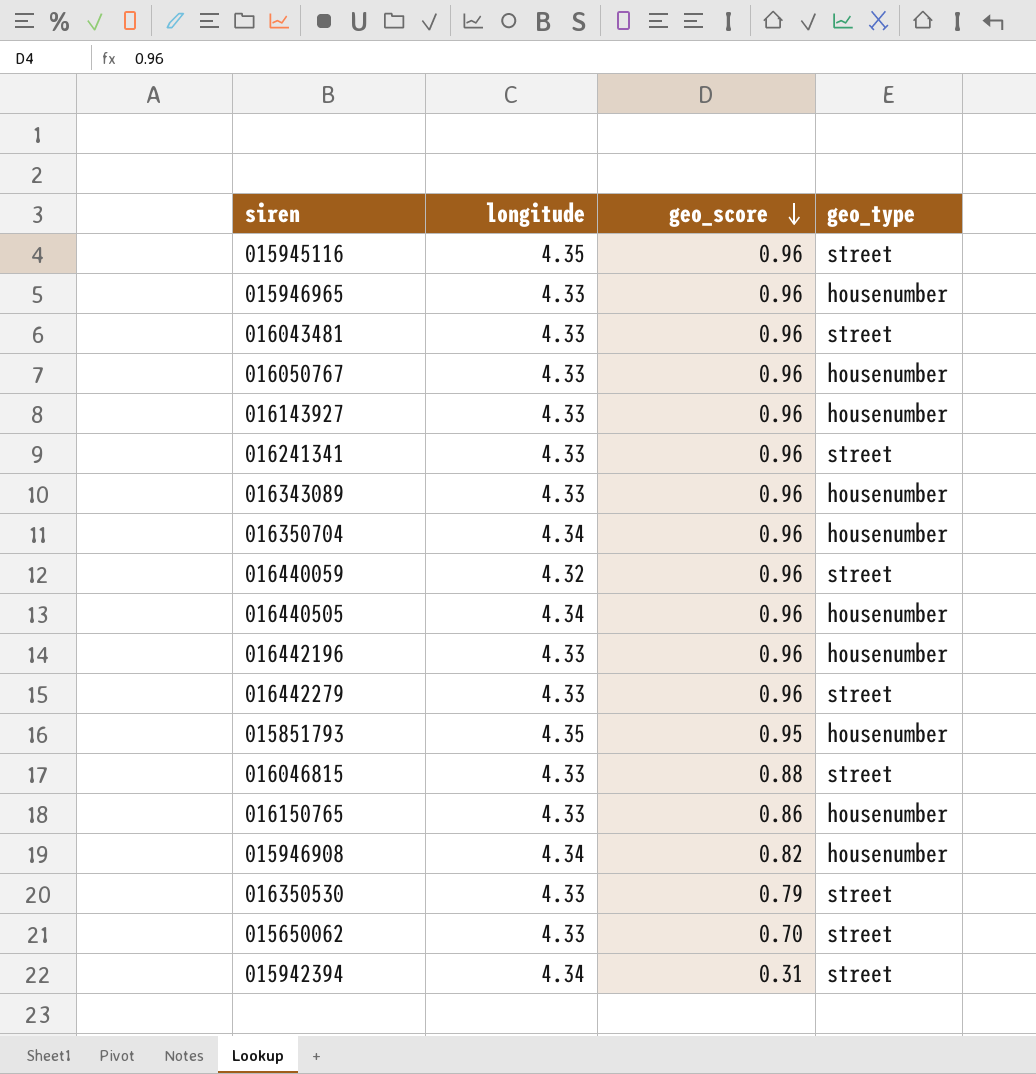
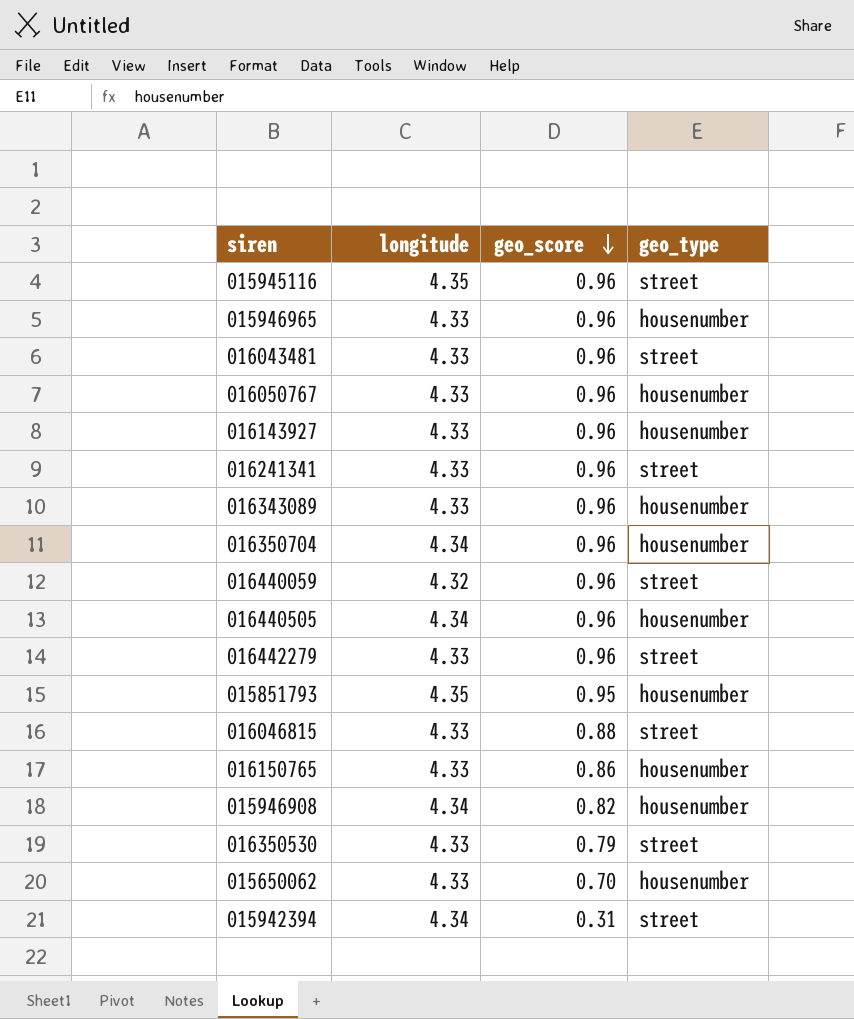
row 016442196: 4.33 | 0.96 | housenumber -> none
015650062 | geo_type: street -> housenumber

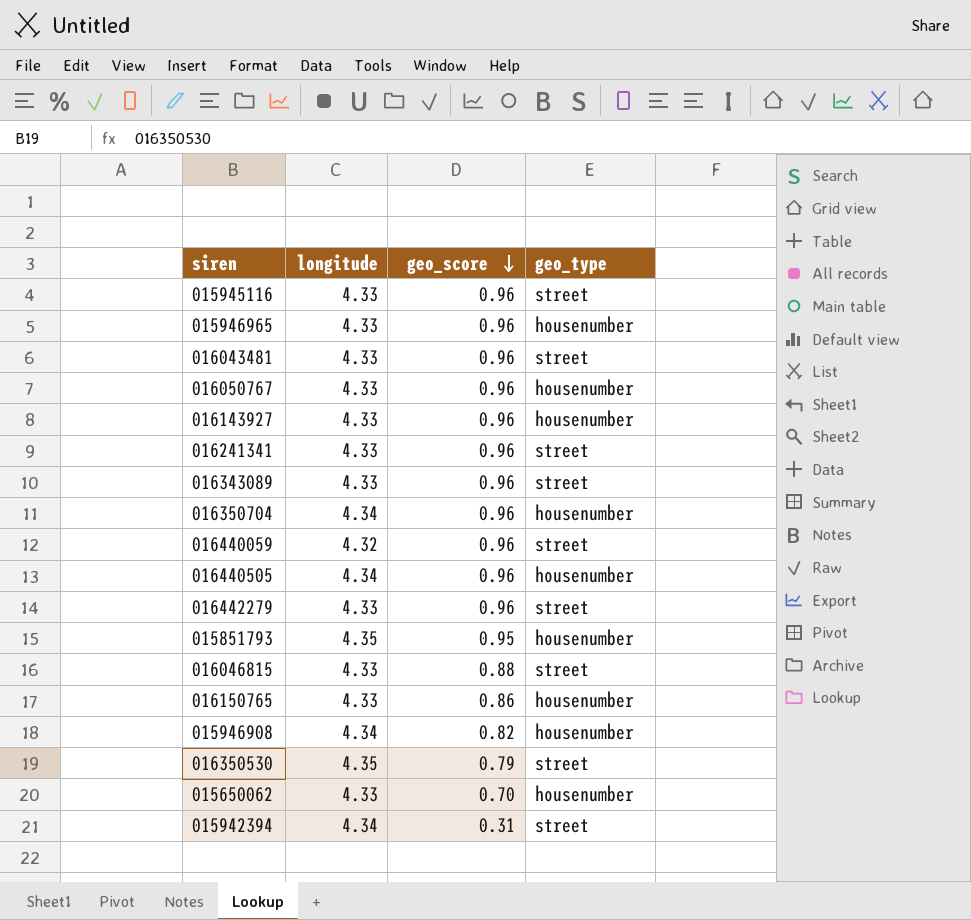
015945116 | longitude: 4.35 -> 4.33
016343089 | geo_type: housenumber -> street
016350530 | longitude: 4.33 -> 4.35

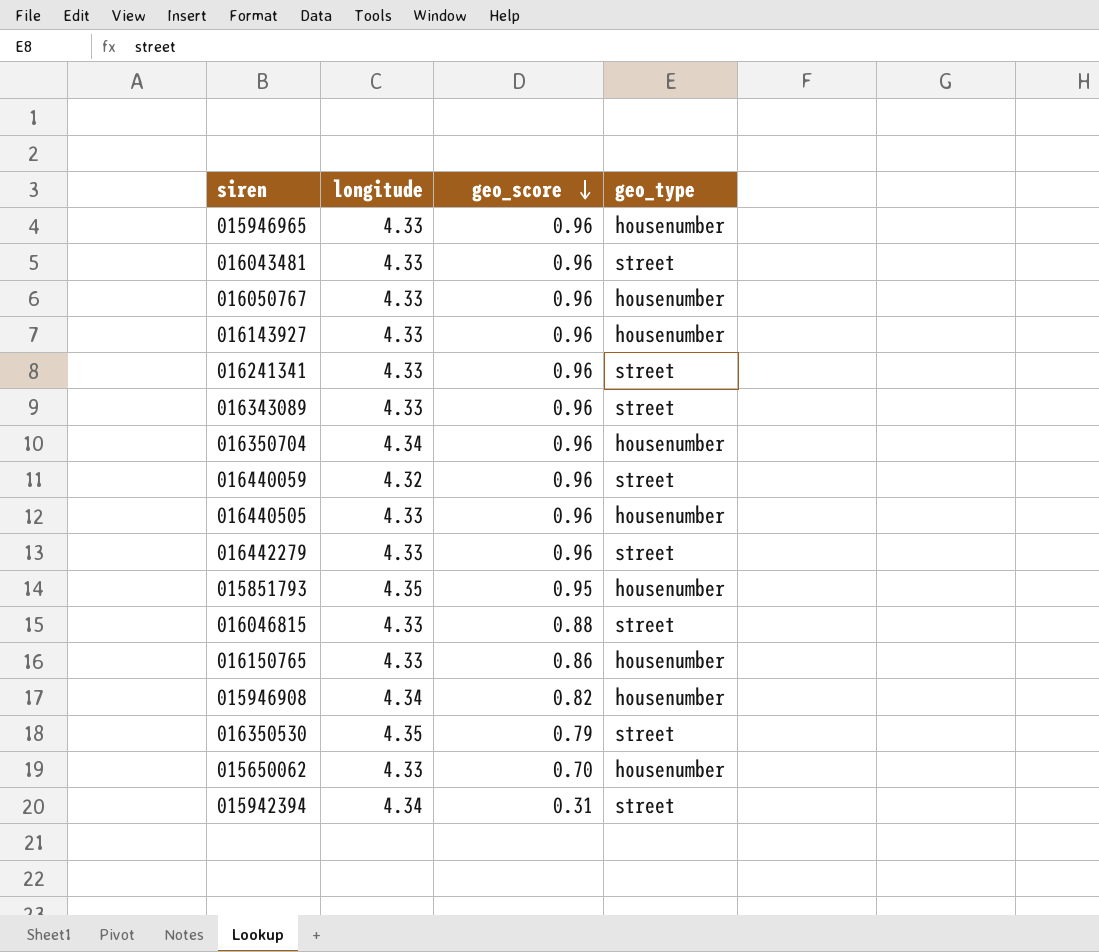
row 015945116: 4.33 | 0.96 | street -> none
016440505 | longitude: 4.34 -> 4.33

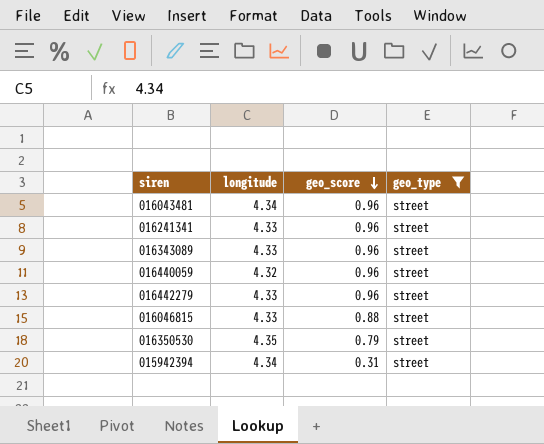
filter: none -> geo_type = street
016043481 | longitude: 4.33 -> 4.34

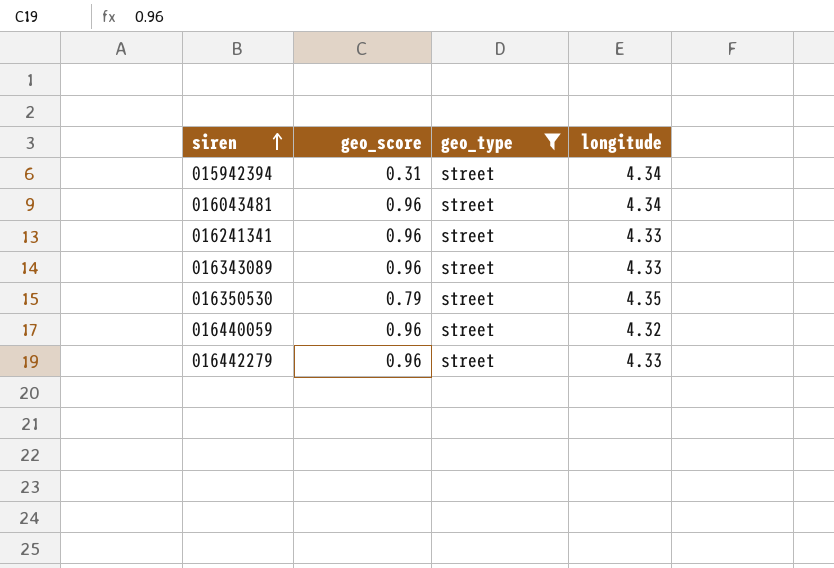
row order: geo_score descending -> siren ascending
column longitude | position: 2 -> 4
row 016046815: 4.33 | 0.88 | street -> none

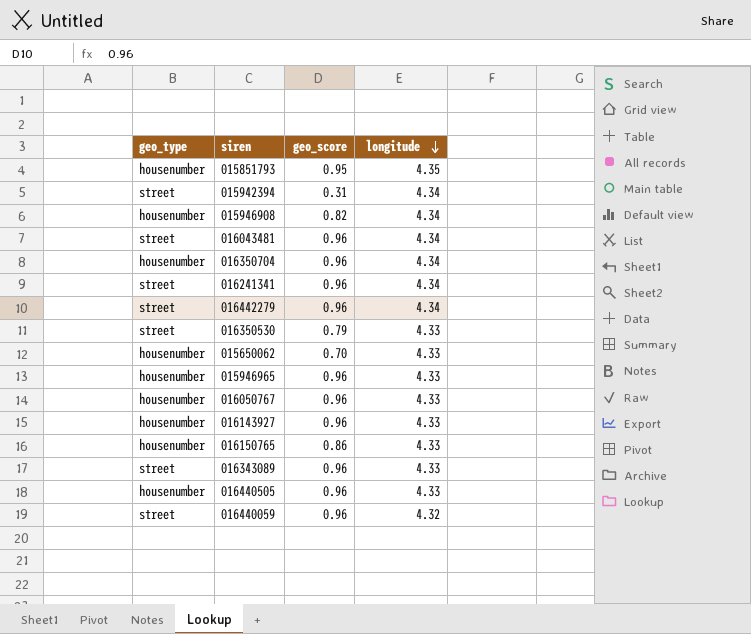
filter: geo_type = street -> none
row order: siren ascending -> longitude descending
column geo_type | position: 3 -> 1
016241341 | longitude: 4.33 -> 4.34
016442279 | longitude: 4.33 -> 4.34
016350530 | longitude: 4.35 -> 4.33

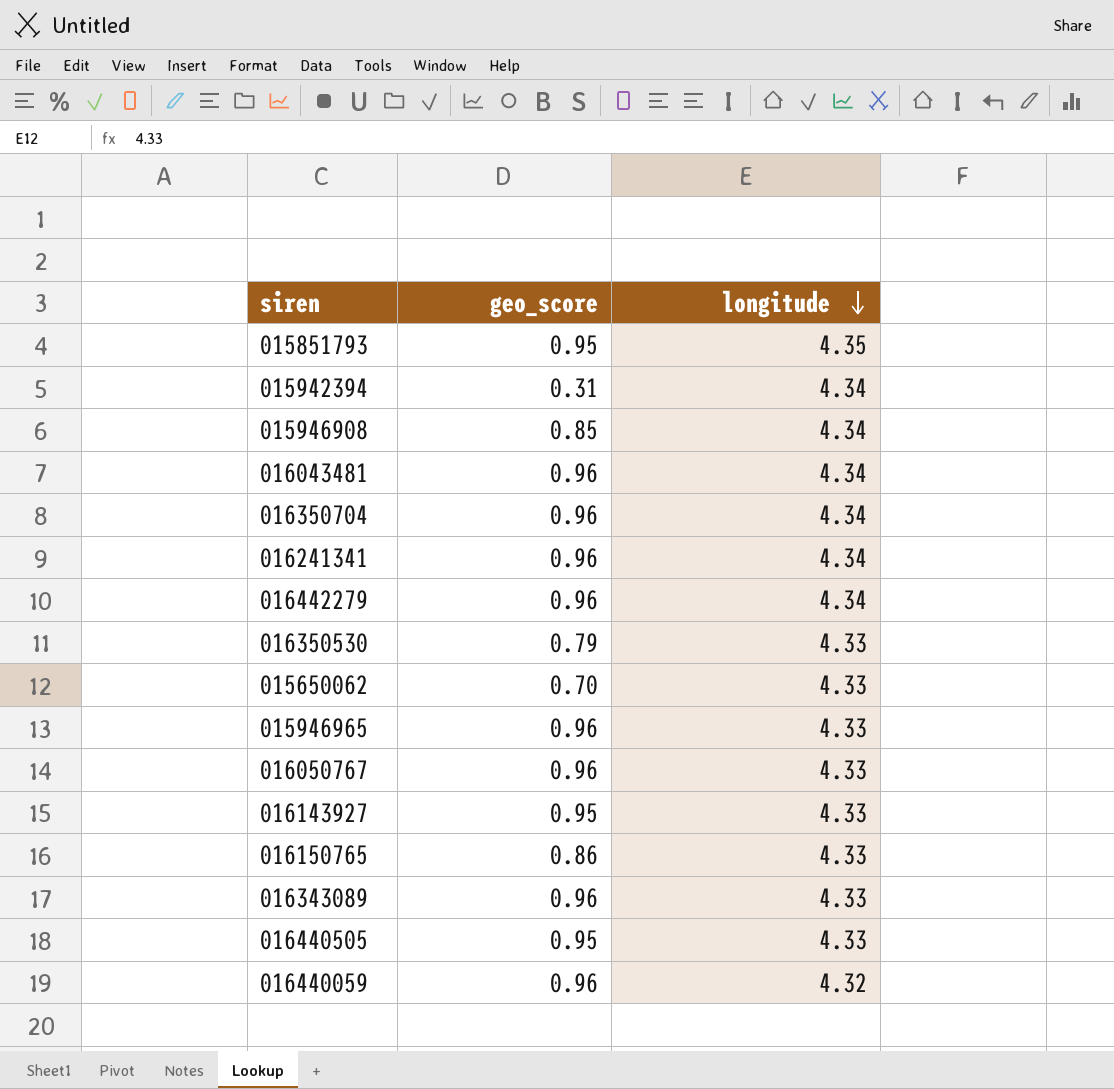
column geo_type | position: 1 -> none
015946908 | geo_score: 0.82 -> 0.85
016143927 | geo_score: 0.96 -> 0.95
016440505 | geo_score: 0.96 -> 0.95

